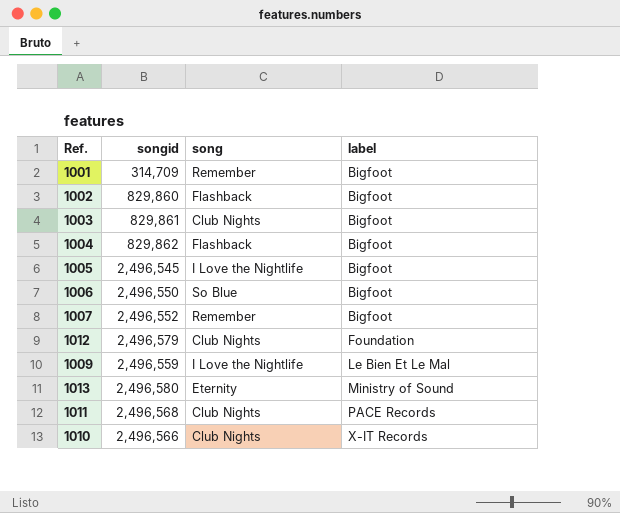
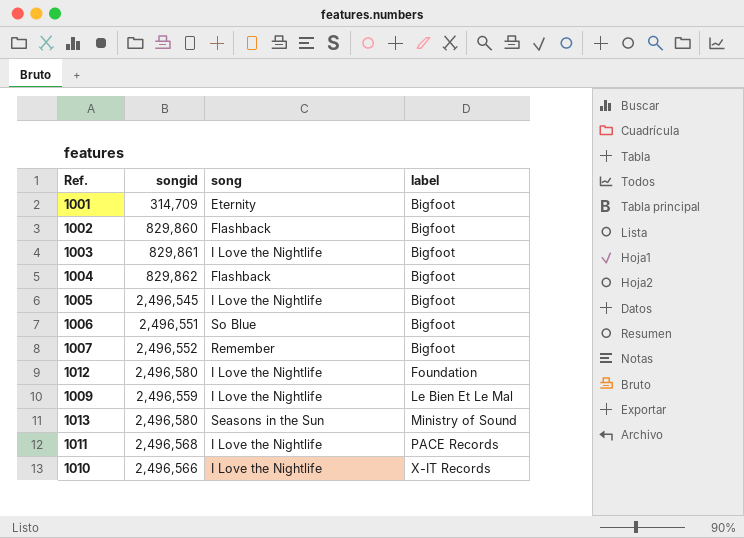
1001 | song: Remember -> Eternity
1003 | song: Club Nights -> I Love the Nightlife
1006 | songid: 2,496,550 -> 2,496,551
1012 | songid: 2,496,579 -> 2,496,580
1012 | song: Club Nights -> I Love the Nightlife
1013 | song: Eternity -> Seasons in the Sun
1011 | song: Club Nights -> I Love the Nightlife
1010 | song: Club Nights -> I Love the Nightlife

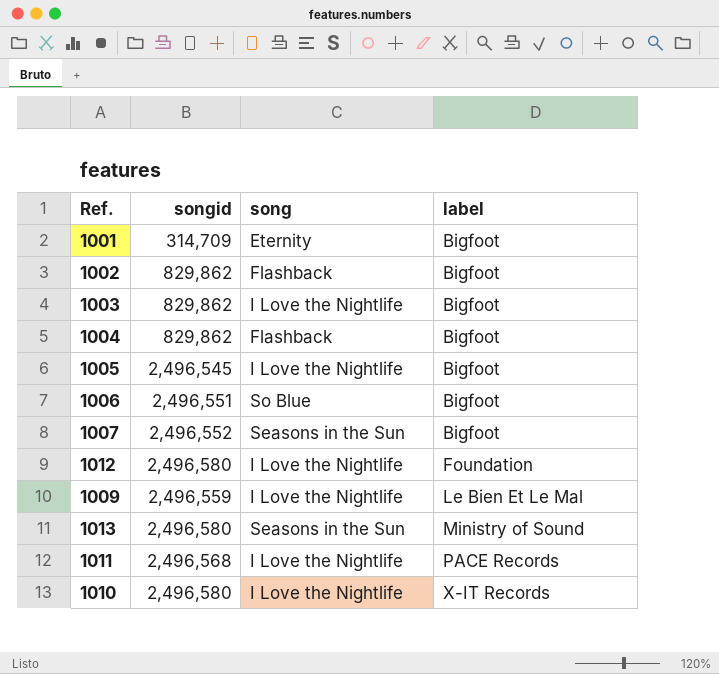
1002 | songid: 829,860 -> 829,862
1003 | songid: 829,861 -> 829,862
1007 | song: Remember -> Seasons in the Sun
1010 | songid: 2,496,566 -> 2,496,580

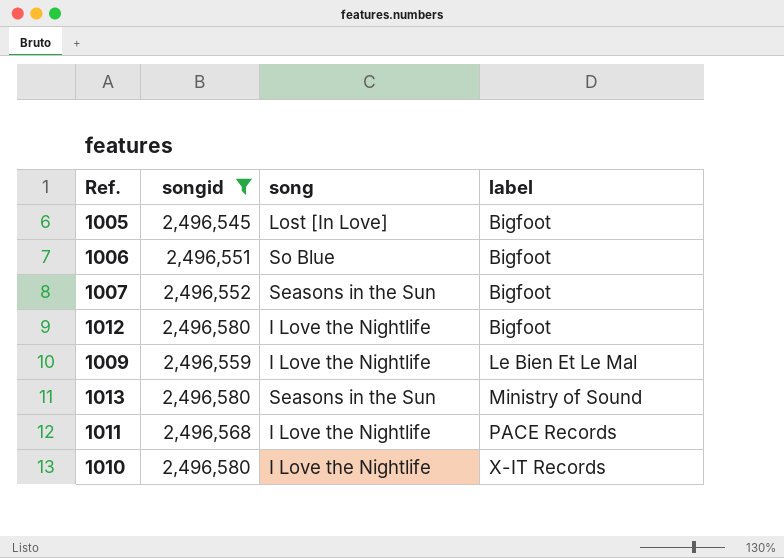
filter: none -> songid >= 2,496,545
1005 | song: I Love the Nightlife -> Lost [In Love]
1012 | label: Foundation -> Bigfoot

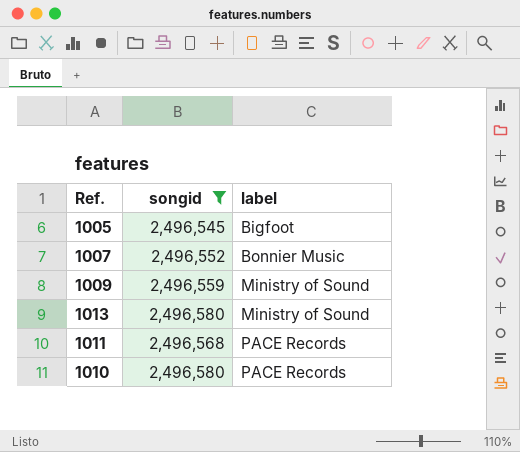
column song | position: 3 -> none
row 1006: 2,496,551 | So Blue | Bigfoot -> none
row 1012: 2,496,580 | I Love the Nightlife | Bigfoot -> none
1007 | label: Bigfoot -> Bonnier Music
1009 | label: Le Bien Et Le Mal -> Ministry of Sound
1010 | label: X-IT Records -> PACE Records

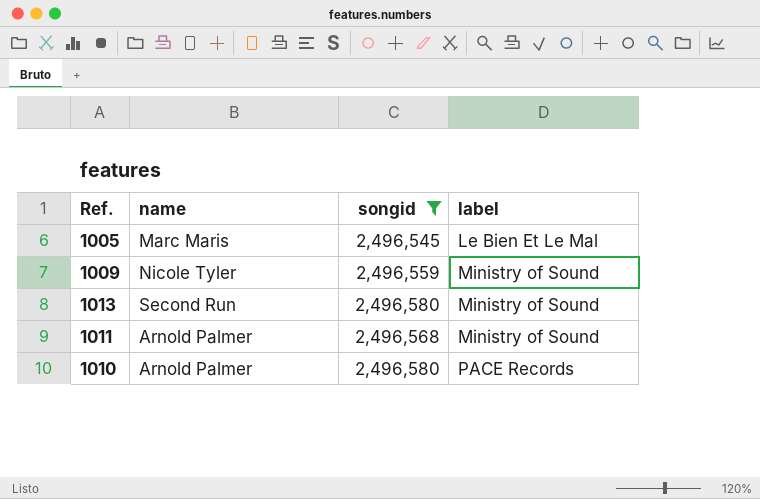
column name | position: none -> 2
row 1007: 2,496,552 | Bonnier Music -> none
1005 | label: Bigfoot -> Le Bien Et Le Mal
1011 | label: PACE Records -> Ministry of Sound

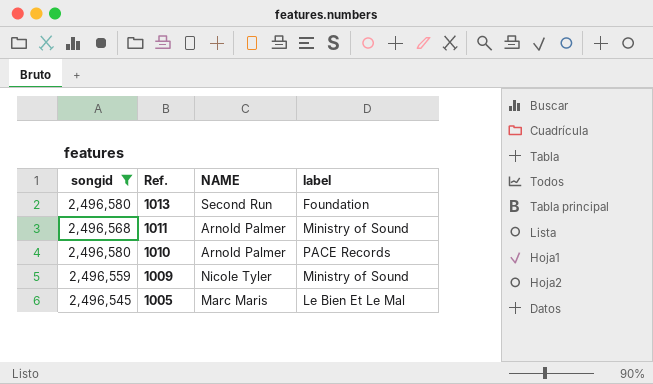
row order: label ascending -> Ref. descending
column songid | position: 3 -> 1
column name: name -> NAME
1013 | label: Ministry of Sound -> Foundation

